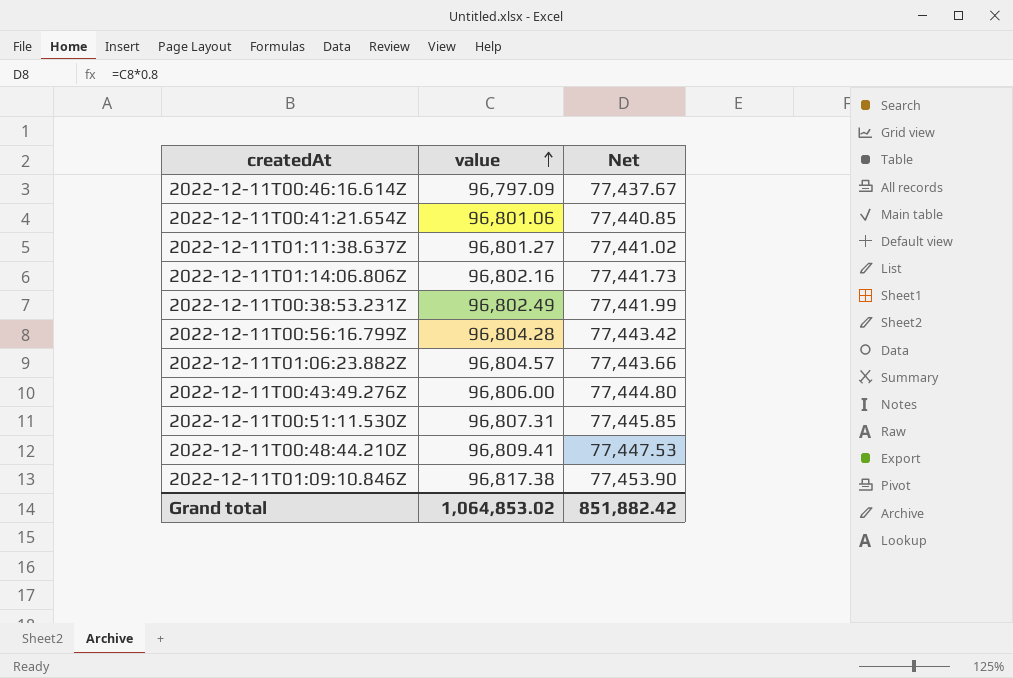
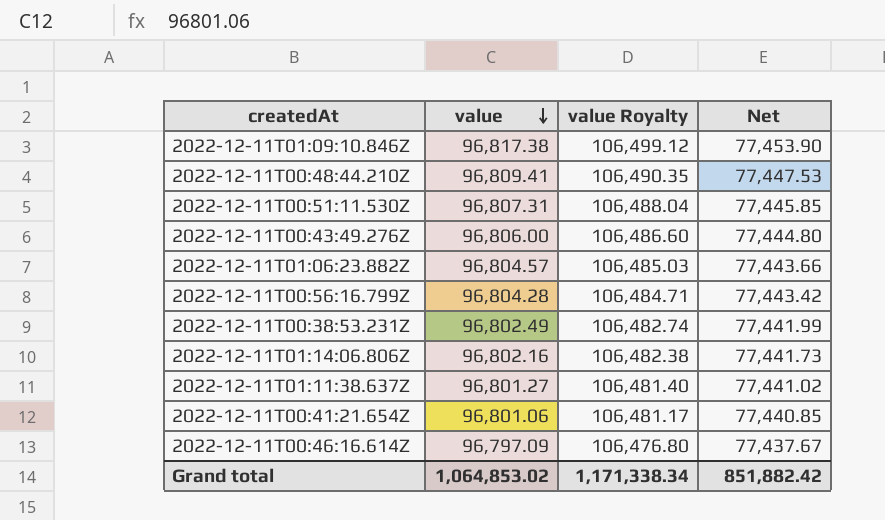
row order: value ascending -> value descending
column value Royalty | formula: none -> [value] * 1.1

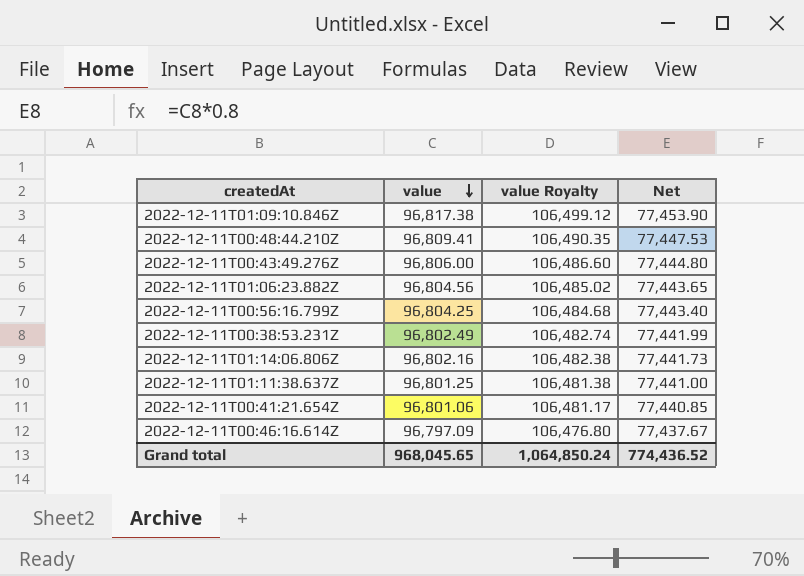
row 2022-12-11T00:51:11.530Z: 96,807.31 | 106,488.04 | 77,445.85 -> none
2022-12-11T01:06:23.882Z | value: 96,804.57 -> 96,804.56
2022-12-11T01:06:23.882Z | value Royalty: 106,485.03 -> 106,485.02
2022-12-11T01:06:23.882Z | Net: 77,443.66 -> 77,443.65
2022-12-11T00:56:16.799Z | value: 96,804.28 -> 96,804.25
2022-12-11T00:56:16.799Z | value Royalty: 106,484.71 -> 106,484.68
2022-12-11T00:56:16.799Z | Net: 77,443.42 -> 77,443.40
2022-12-11T01:11:38.637Z | value: 96,801.27 -> 96,801.25
2022-12-11T01:11:38.637Z | value Royalty: 106,481.40 -> 106,481.38
2022-12-11T01:11:38.637Z | Net: 77,441.02 -> 77,441.00
Grand total | value: 1,064,853.02 -> 968,045.65
Grand total | value Royalty: 1,171,338.34 -> 1,064,850.24
Grand total | Net: 851,882.42 -> 774,436.52

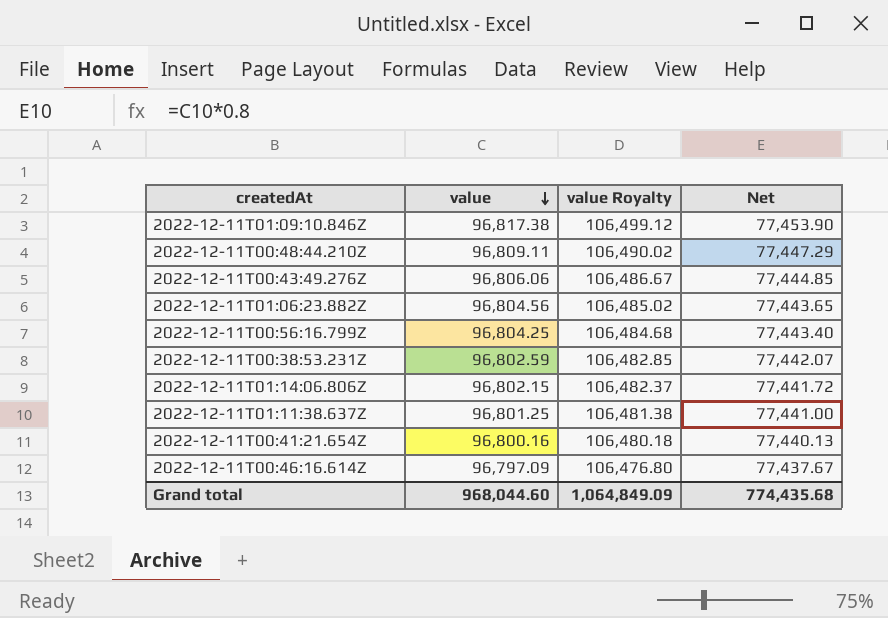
2022-12-11T00:48:44.210Z | value: 96,809.41 -> 96,809.11
2022-12-11T00:48:44.210Z | value Royalty: 106,490.35 -> 106,490.02
2022-12-11T00:48:44.210Z | Net: 77,447.53 -> 77,447.29
2022-12-11T00:43:49.276Z | value: 96,806.00 -> 96,806.06
2022-12-11T00:43:49.276Z | value Royalty: 106,486.60 -> 106,486.67
2022-12-11T00:43:49.276Z | Net: 77,444.80 -> 77,444.85
2022-12-11T00:38:53.231Z | value: 96,802.49 -> 96,802.59
2022-12-11T00:38:53.231Z | value Royalty: 106,482.74 -> 106,482.85
2022-12-11T00:38:53.231Z | Net: 77,441.99 -> 77,442.07
2022-12-11T01:14:06.806Z | value: 96,802.16 -> 96,802.15
2022-12-11T01:14:06.806Z | value Royalty: 106,482.38 -> 106,482.37
2022-12-11T01:14:06.806Z | Net: 77,441.73 -> 77,441.72
2022-12-11T00:41:21.654Z | value: 96,801.06 -> 96,800.16
2022-12-11T00:41:21.654Z | value Royalty: 106,481.17 -> 106,480.18
2022-12-11T00:41:21.654Z | Net: 77,440.85 -> 77,440.13
Grand total | value: 968,045.65 -> 968,044.60
Grand total | value Royalty: 1,064,850.24 -> 1,064,849.09
Grand total | Net: 774,436.52 -> 774,435.68

